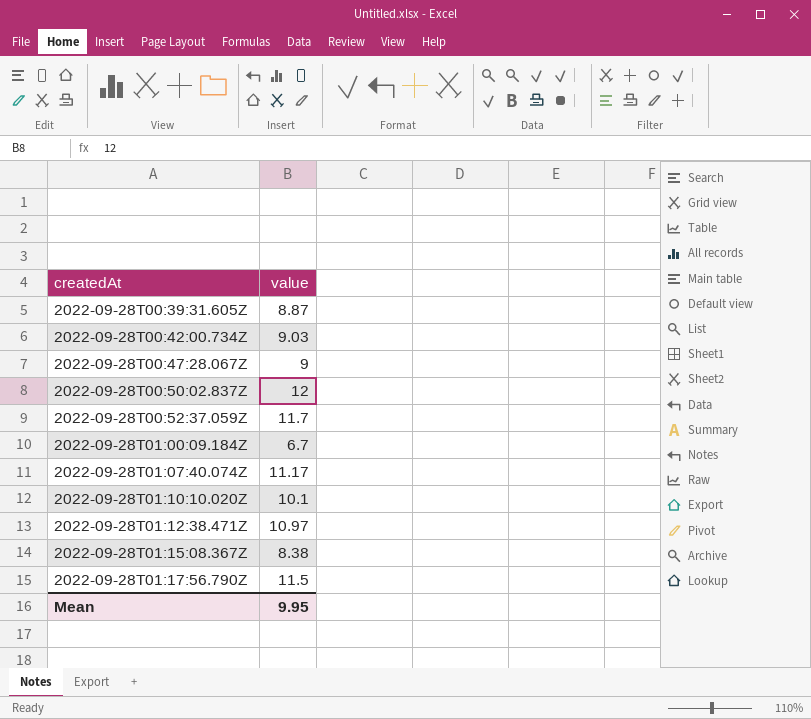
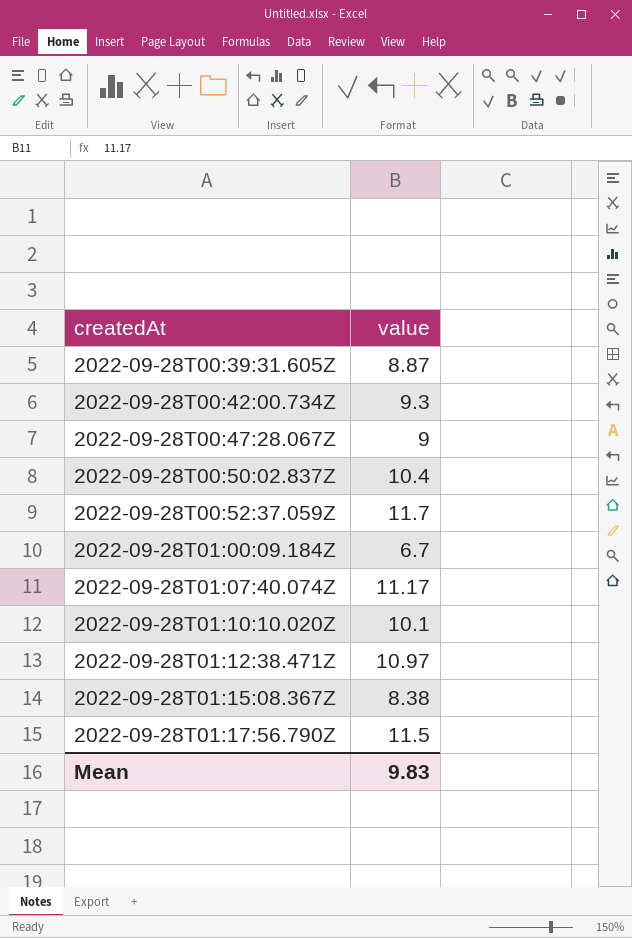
2022-09-28T00:42:00.734Z | value: 9.03 -> 9.3
2022-09-28T00:50:02.837Z | value: 12 -> 10.4
Mean | value: 9.95 -> 9.83

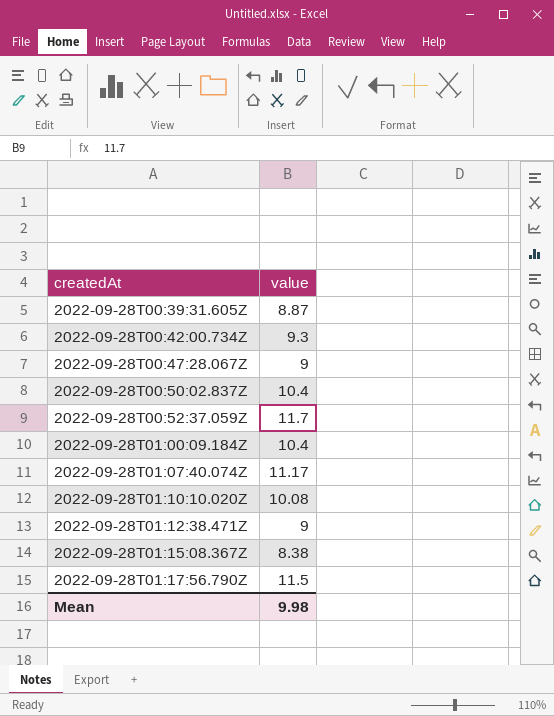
2022-09-28T01:00:09.184Z | value: 6.7 -> 10.4
2022-09-28T01:10:10.020Z | value: 10.1 -> 10.08
2022-09-28T01:12:38.471Z | value: 10.97 -> 9
Mean | value: 9.83 -> 9.98

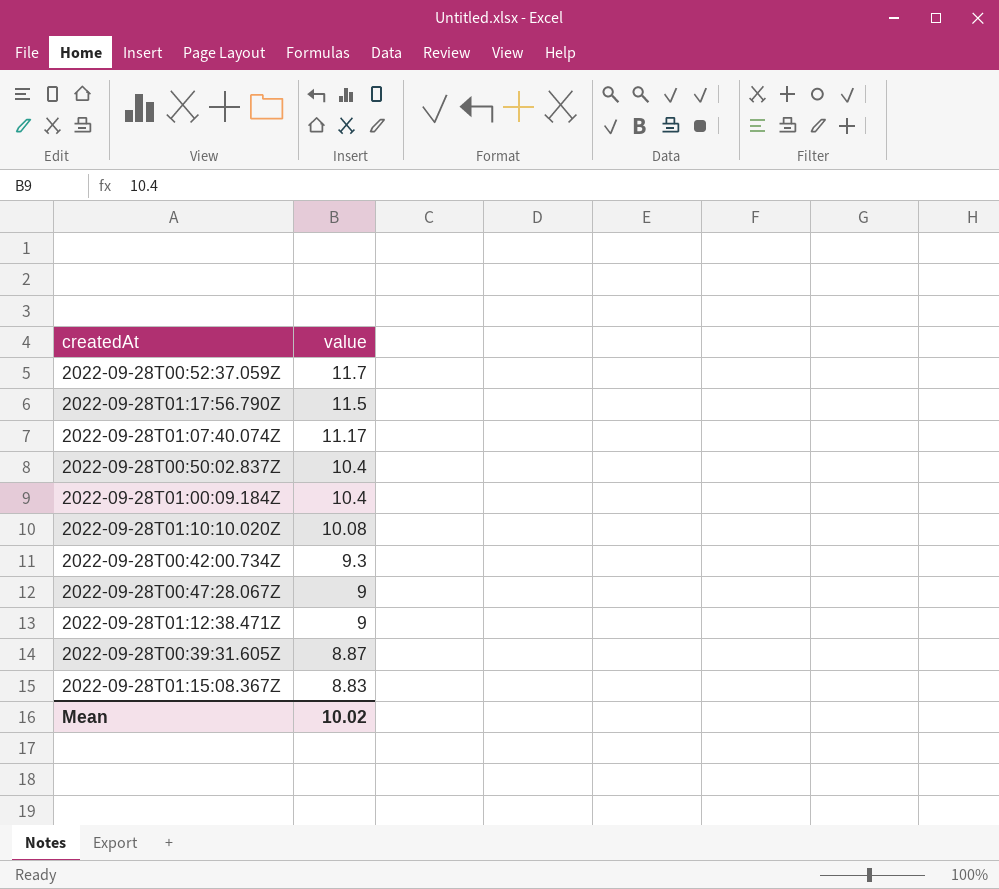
row order: createdAt ascending -> value descending
2022-09-28T01:15:08.367Z | value: 8.38 -> 8.83
Mean | value: 9.98 -> 10.02

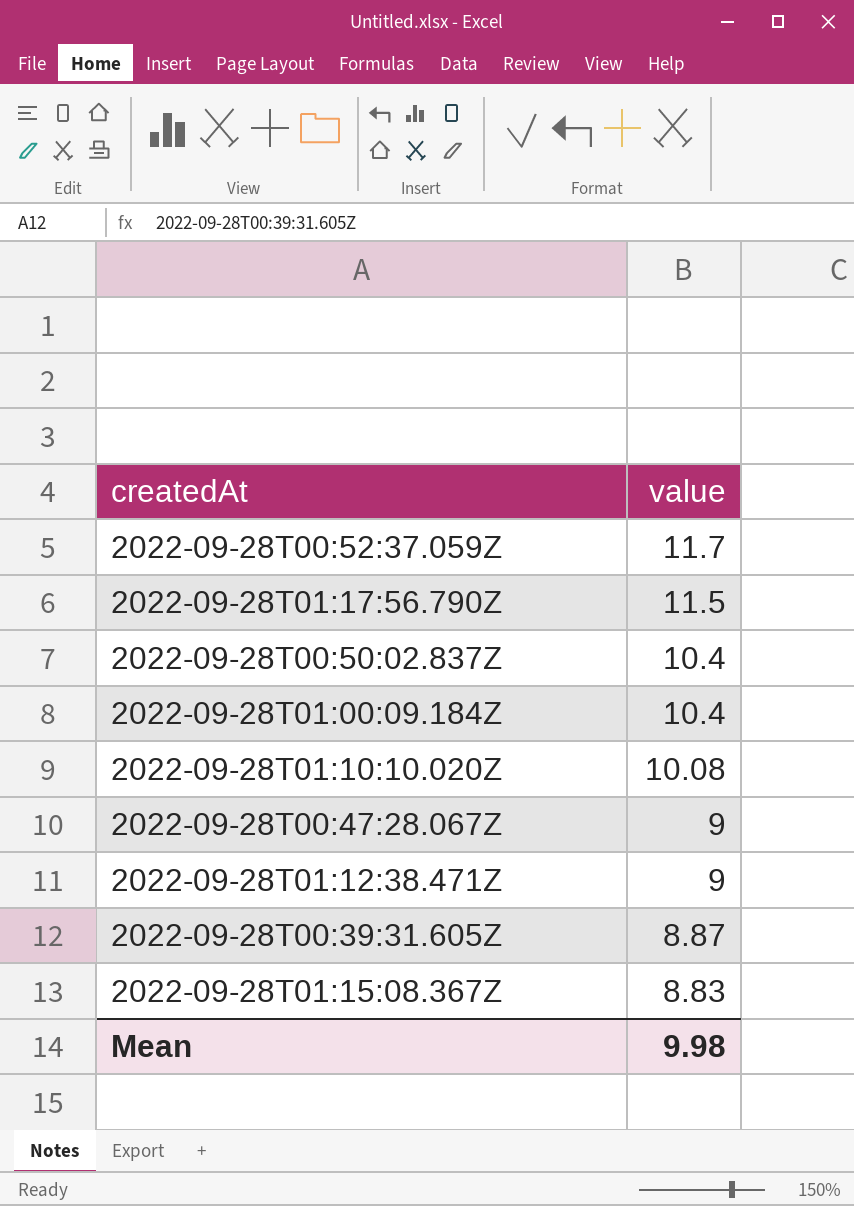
row 2022-09-28T01:07:40.074Z: 11.17 -> none
row 2022-09-28T00:42:00.734Z: 9.3 -> none
Mean | value: 10.02 -> 9.98

